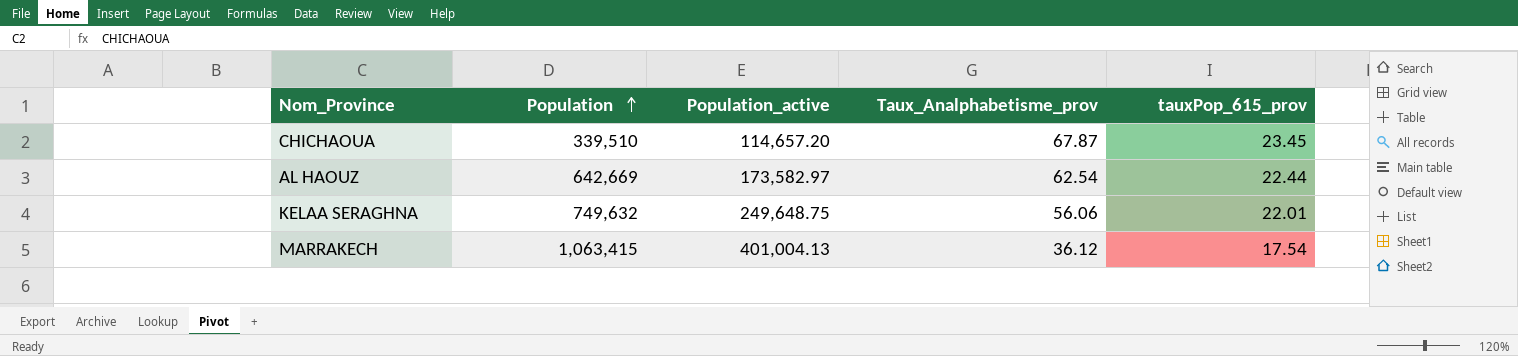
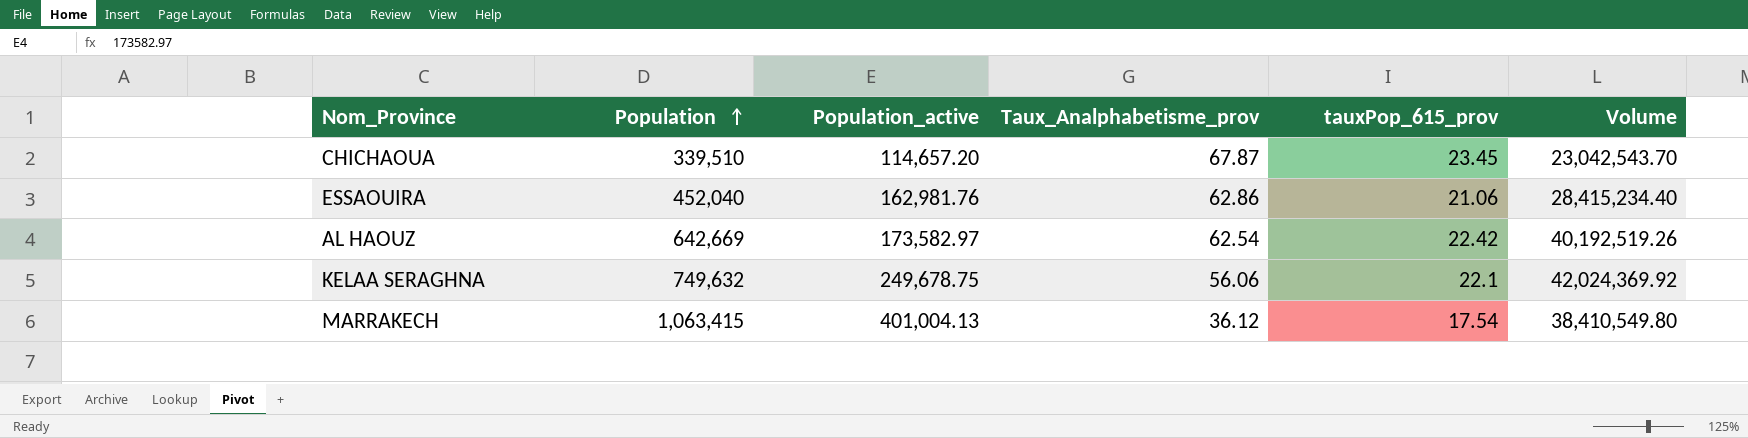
column Volume | formula: none -> [Population] * [Taux_Analphabetisme_prov]
row ESSAOUIRA: none -> 452,040 | 162,981.76 | 62.86 | 21.06 | 28,415,234.40
AL HAOUZ | tauxPop_615_prov: 22.44 -> 22.42
KELAA SERAGHNA | Population_active: 249,648.75 -> 249,678.75
KELAA SERAGHNA | tauxPop_615_prov: 22.01 -> 22.1

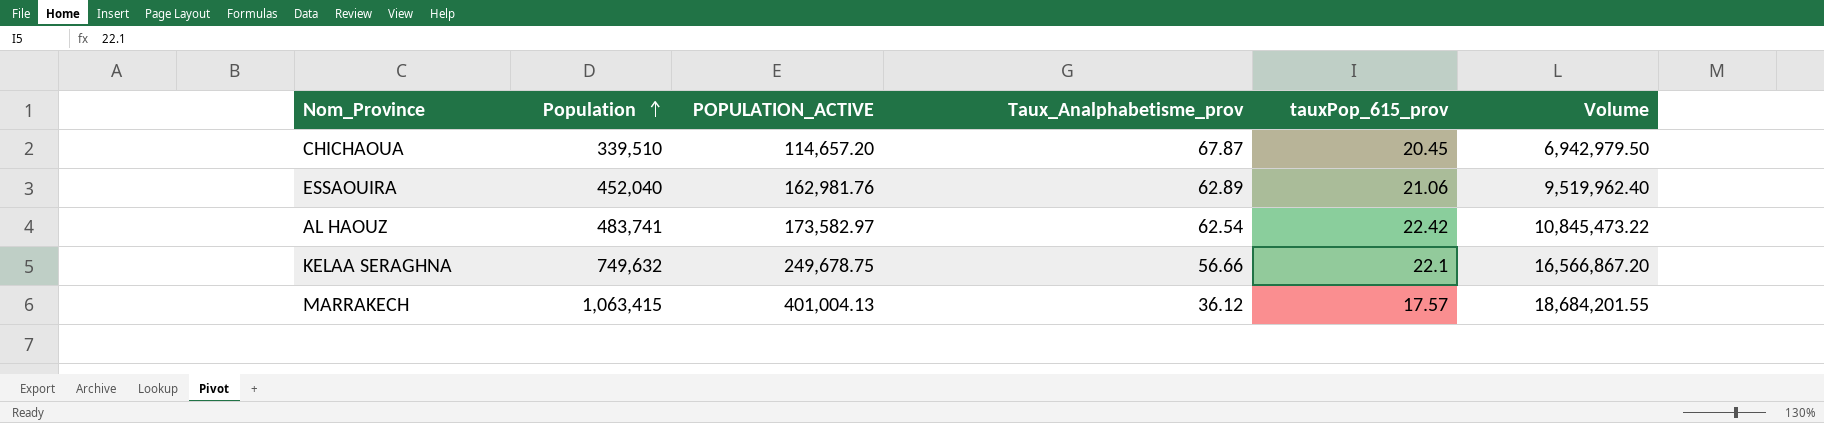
column name: Population_active -> POPULATION_ACTIVE
column Volume | formula: [Population] * [Taux_Analphabetisme_prov] -> [Population] * [tauxPop_615_prov]
CHICHAOUA | tauxPop_615_prov: 23.45 -> 20.45
ESSAOUIRA | Taux_Analphabetisme_prov: 62.86 -> 62.89
AL HAOUZ | Population: 642,669 -> 483,741
KELAA SERAGHNA | Taux_Analphabetisme_prov: 56.06 -> 56.66
MARRAKECH | tauxPop_615_prov: 17.54 -> 17.57

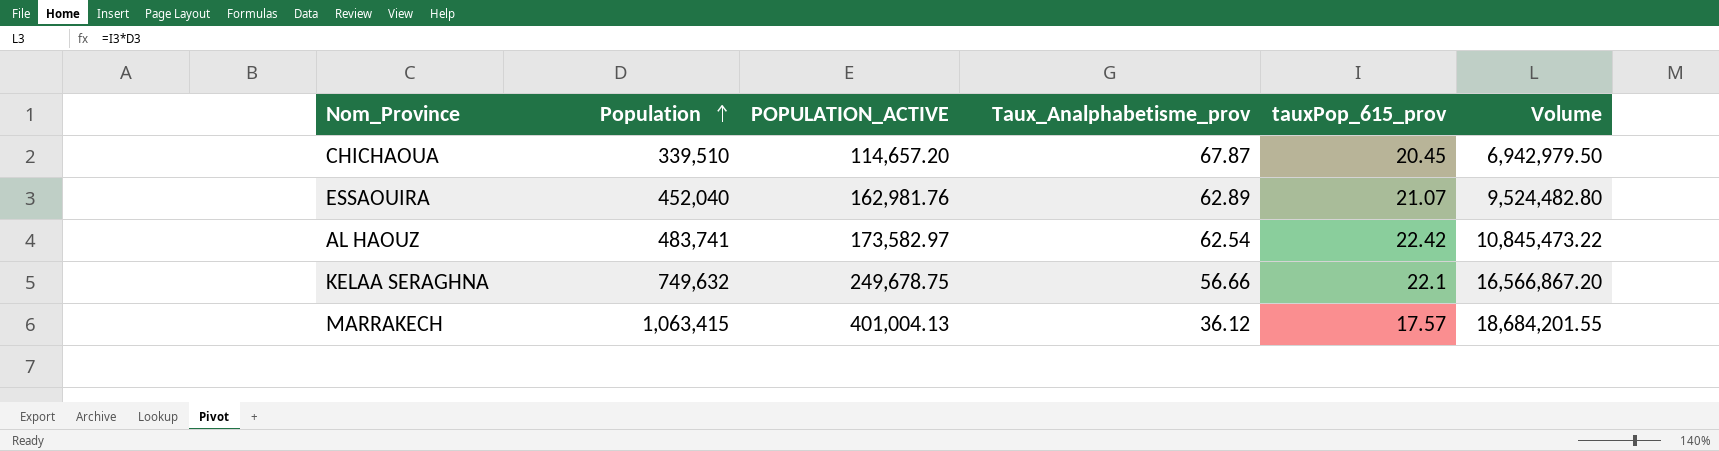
ESSAOUIRA | tauxPop_615_prov: 21.06 -> 21.07
ESSAOUIRA | Volume: 9,519,962.40 -> 9,524,482.80

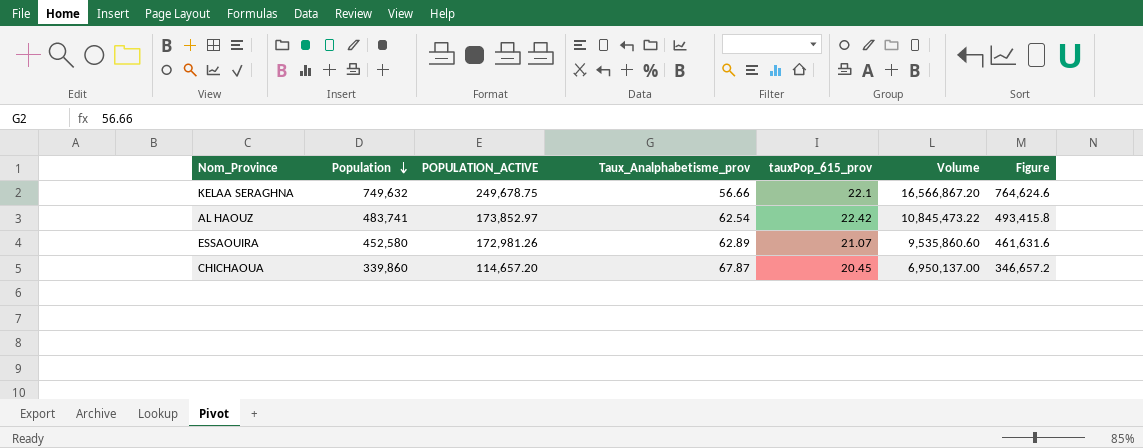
row order: Population ascending -> Population descending
column Figure | formula: none -> [Population] * 1.02
row MARRAKECH: 1,063,415 | 401,004.13 | 36.12 | 17.57 | 18,684,201.55 -> none
AL HAOUZ | POPULATION_ACTIVE: 173,582.97 -> 173,852.97
ESSAOUIRA | Population: 452,040 -> 452,580
ESSAOUIRA | POPULATION_ACTIVE: 162,981.76 -> 172,981.26
ESSAOUIRA | Volume: 9,524,482.80 -> 9,535,860.60
CHICHAOUA | Population: 339,510 -> 339,860
CHICHAOUA | Volume: 6,942,979.50 -> 6,950,137.00

